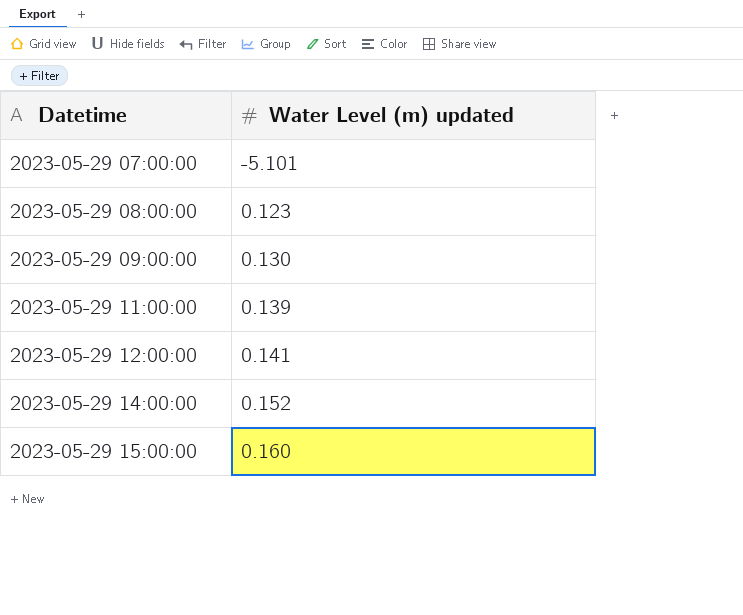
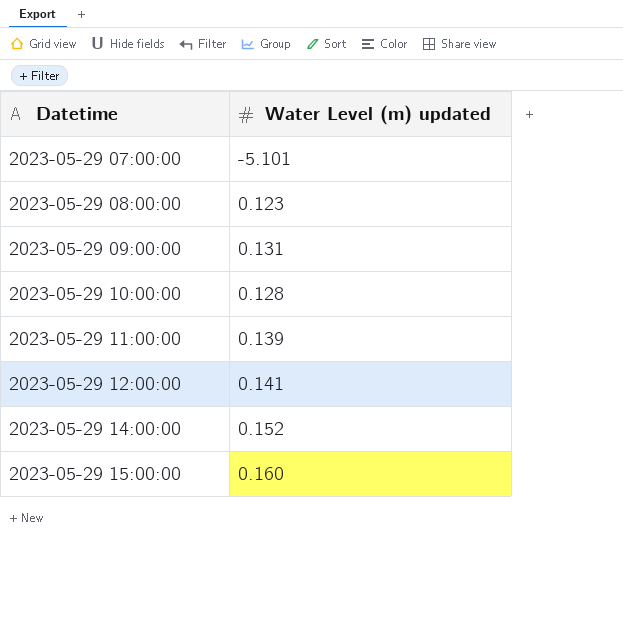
2023-05-29 09:00:00 | Water Level (m) updated: 0.130 -> 0.131
row 2023-05-29 10:00:00: none -> 0.128

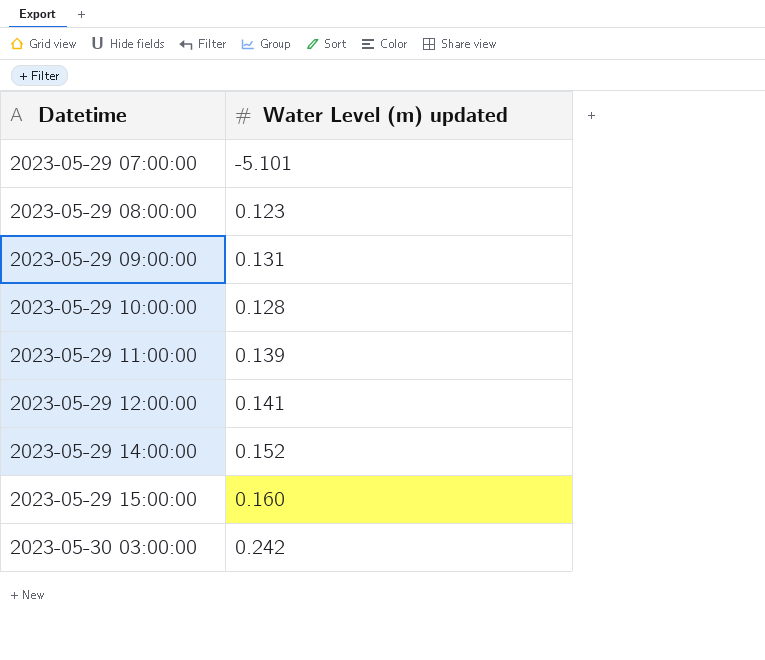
row 2023-05-30 03:00:00: none -> 0.242

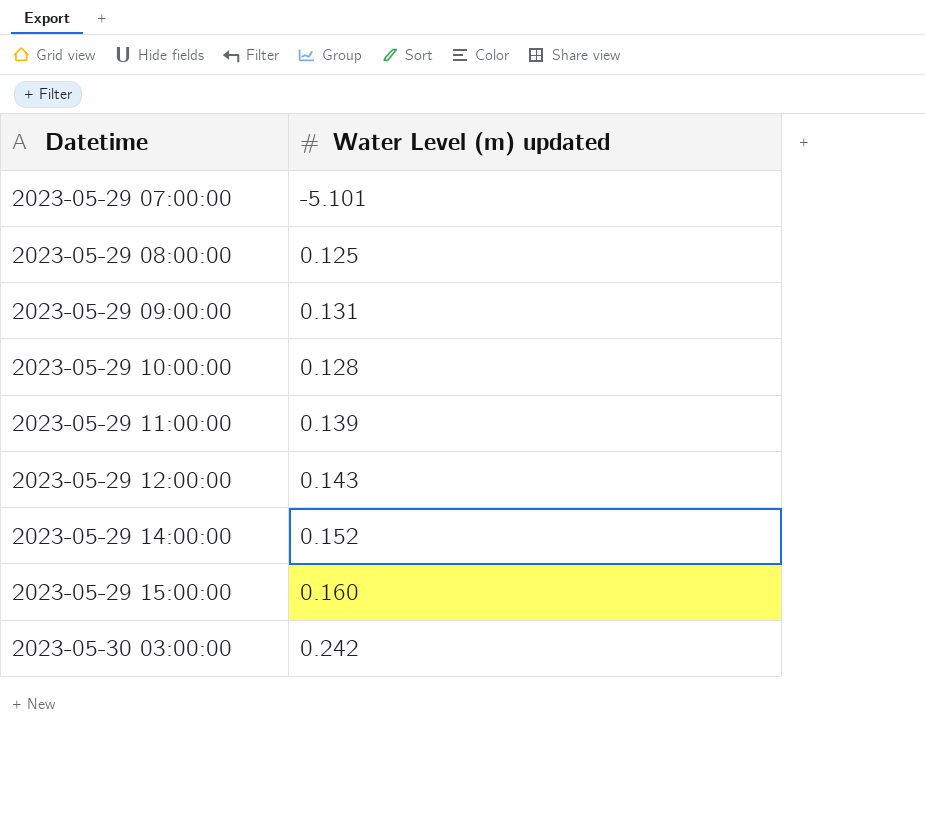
2023-05-29 08:00:00 | Water Level (m) updated: 0.123 -> 0.125
2023-05-29 12:00:00 | Water Level (m) updated: 0.141 -> 0.143

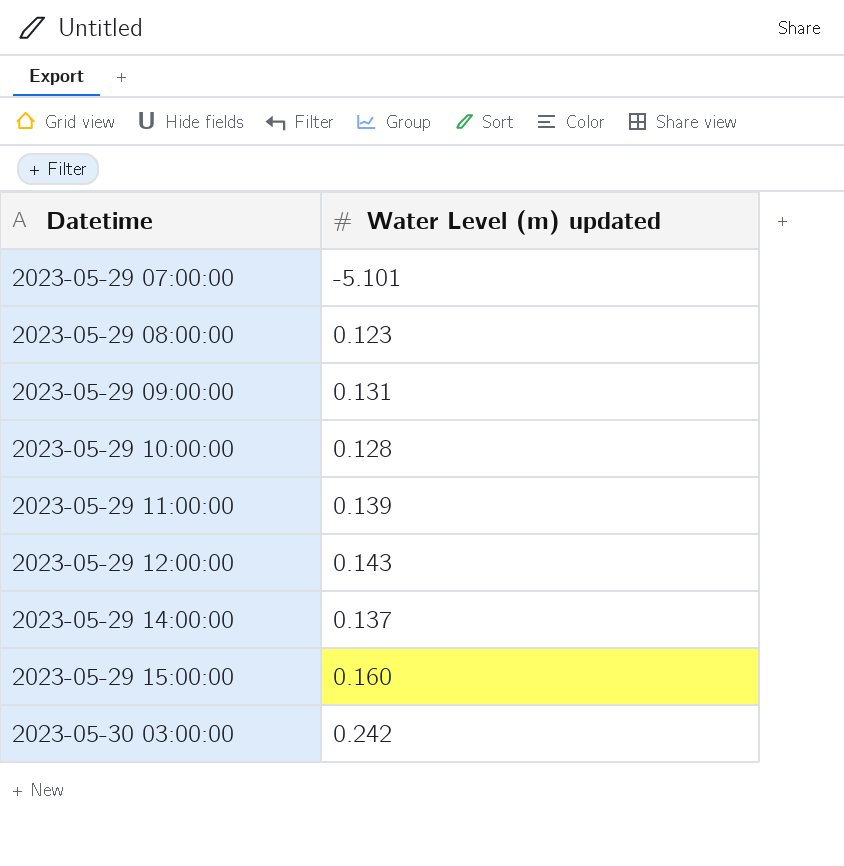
2023-05-29 08:00:00 | Water Level (m) updated: 0.125 -> 0.123
2023-05-29 14:00:00 | Water Level (m) updated: 0.152 -> 0.137

